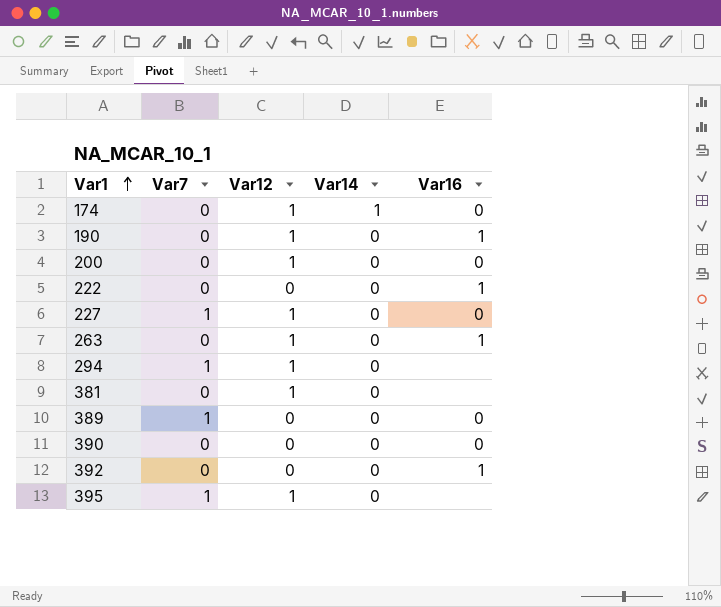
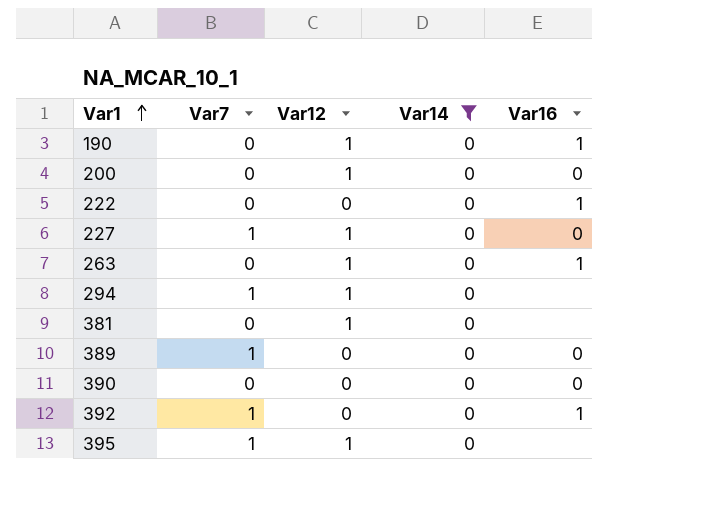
filter: none -> Var14 = 0
392 | Var7: 0 -> 1

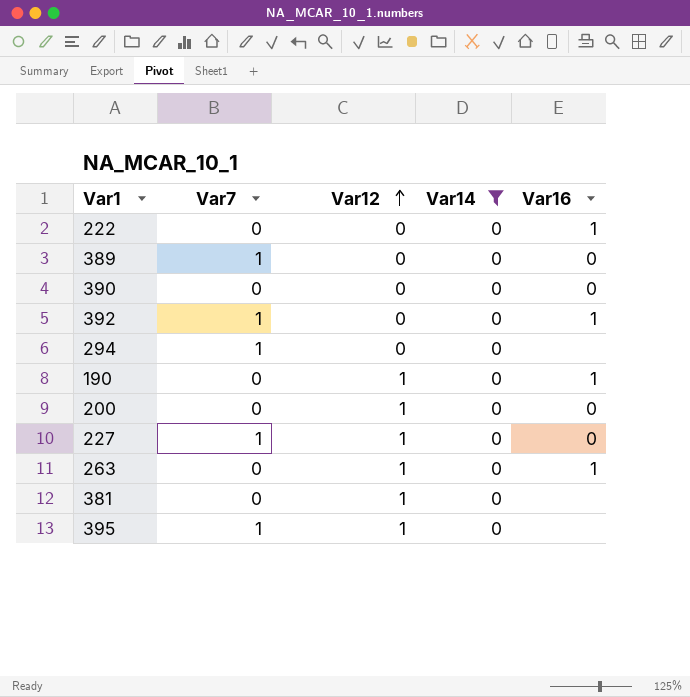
row order: Var1 ascending -> Var12 ascending
294 | Var12: 1 -> 0

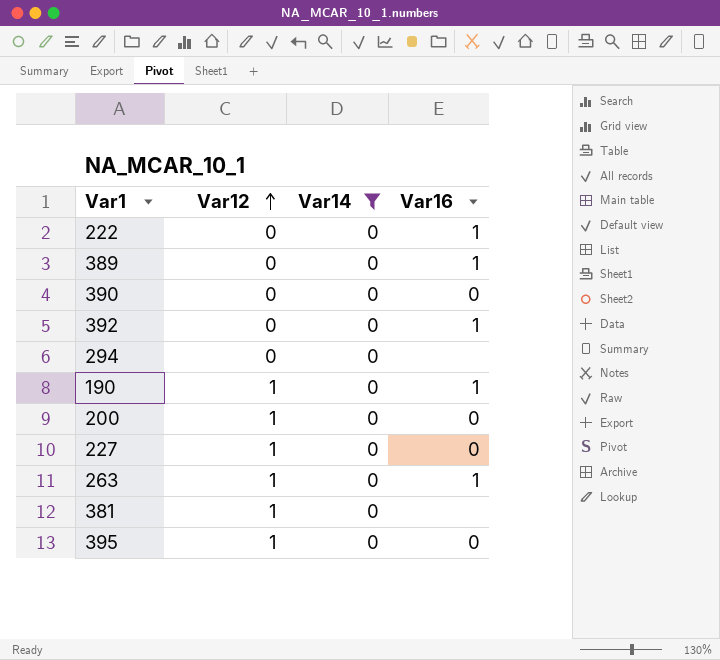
column Var7 | position: 2 -> none
389 | Var16: 0 -> 1
395 | Var16: none -> 0

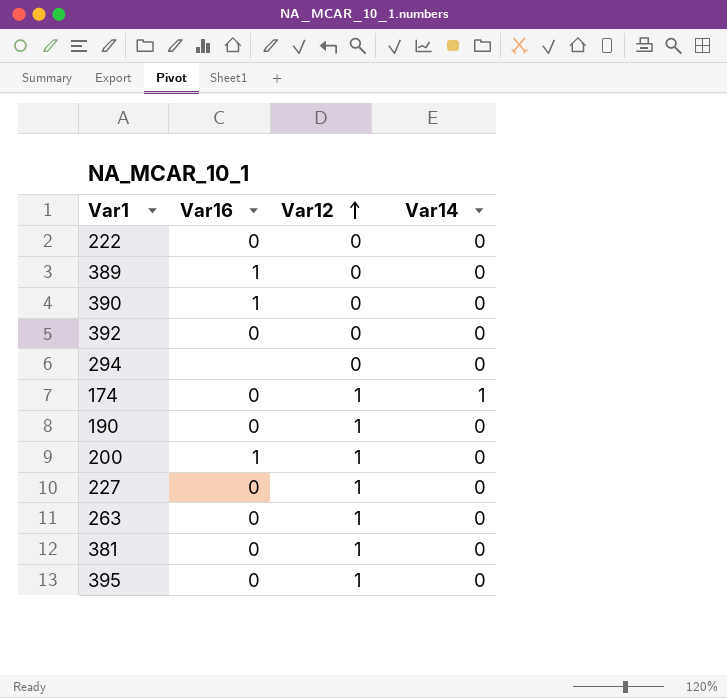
filter: Var14 = 0 -> none
column Var16 | position: 4 -> 2
222 | Var16: 1 -> 0
390 | Var16: 0 -> 1
392 | Var16: 1 -> 0
190 | Var16: 1 -> 0
200 | Var16: 0 -> 1
263 | Var16: 1 -> 0
381 | Var16: none -> 0

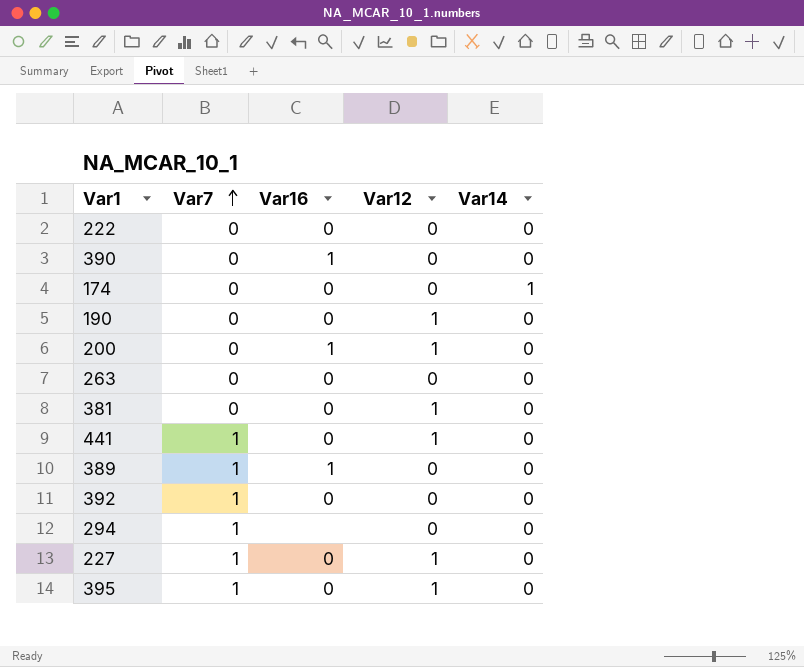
row order: Var12 ascending -> Var7 ascending
column Var7 | position: none -> 2
174 | Var12: 1 -> 0
263 | Var12: 1 -> 0
row 441: none -> 1 | 0 | 1 | 0

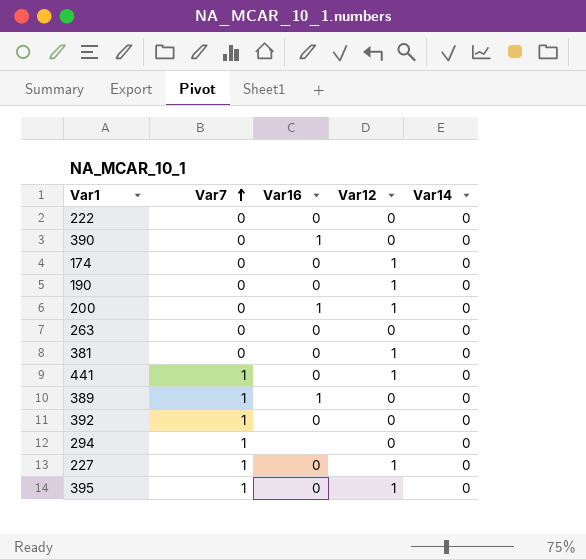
174 | Var12: 0 -> 1
174 | Var14: 1 -> 0

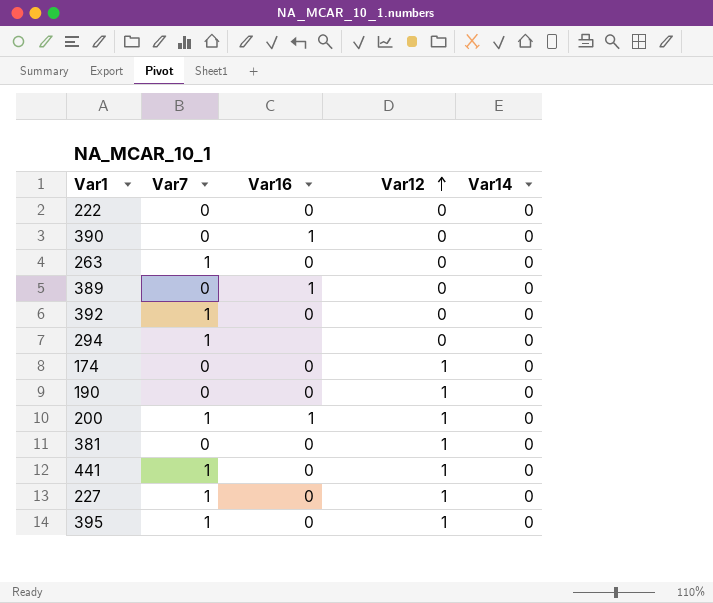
row order: Var7 ascending -> Var12 ascending
263 | Var7: 0 -> 1
389 | Var7: 1 -> 0
200 | Var7: 0 -> 1

